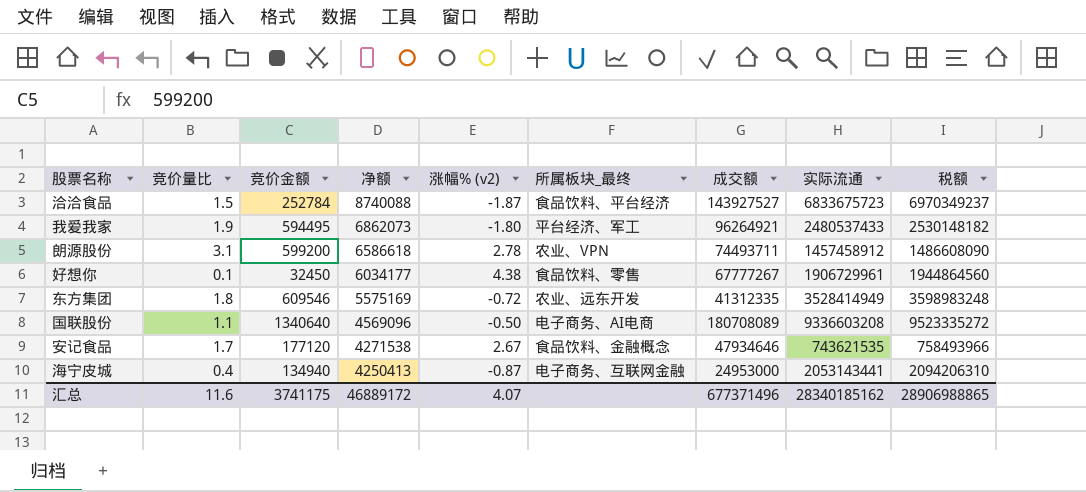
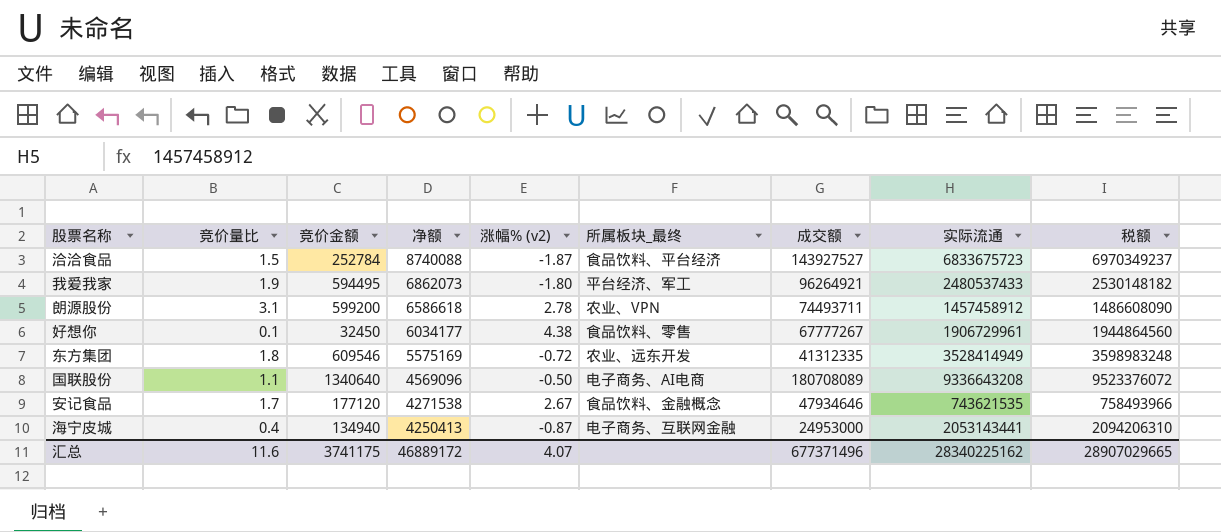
国联股份 | 实际流通: 9336603208 -> 9336643208
国联股份 | 税额: 9523335272 -> 9523376072
汇总 | 实际流通: 28340185162 -> 28340225162
汇总 | 税额: 28906988865 -> 28907029665

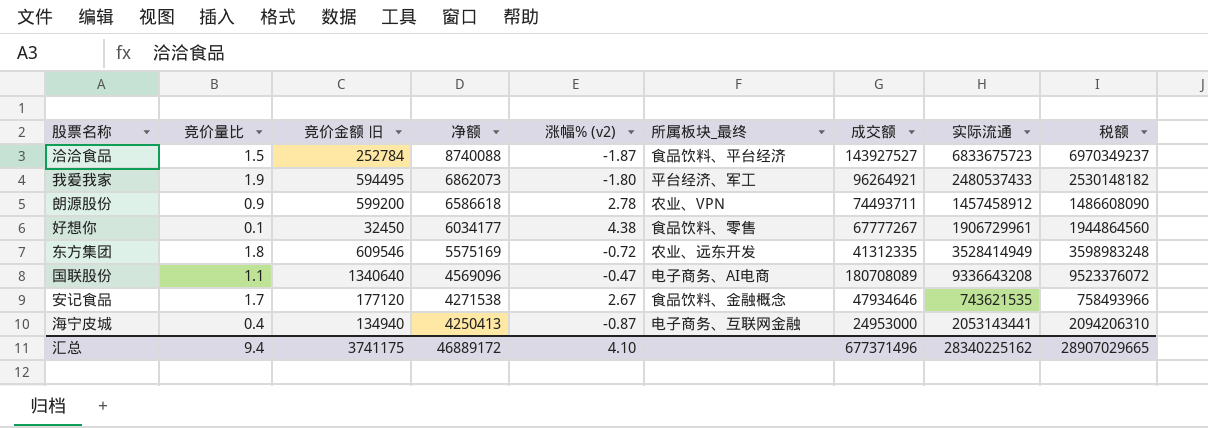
column name: 竞价金额 -> 竞价金额 旧
朗源股份 | 竞价量比: 3.1 -> 0.9
国联股份 | 涨幅% (v2): -0.50 -> -0.47
汇总 | 竞价量比: 11.6 -> 9.4
汇总 | 涨幅% (v2): 4.07 -> 4.10

